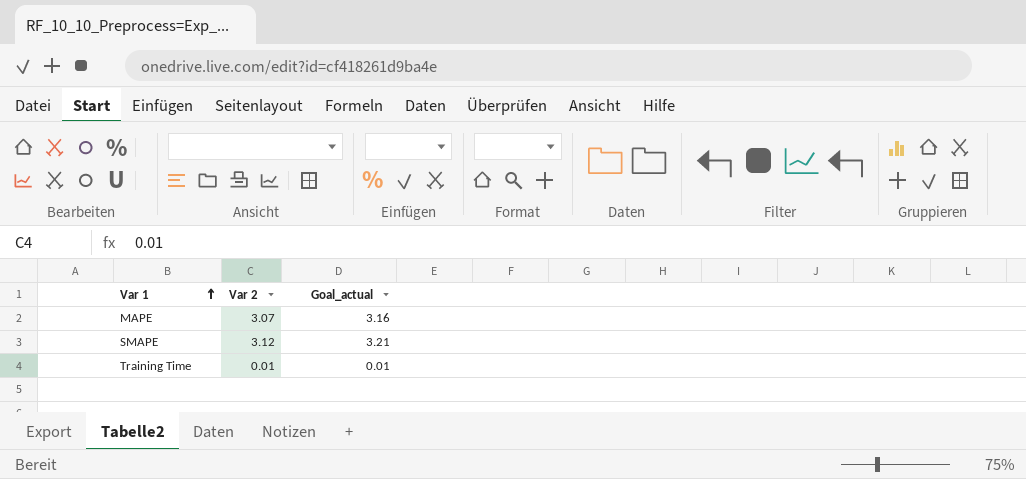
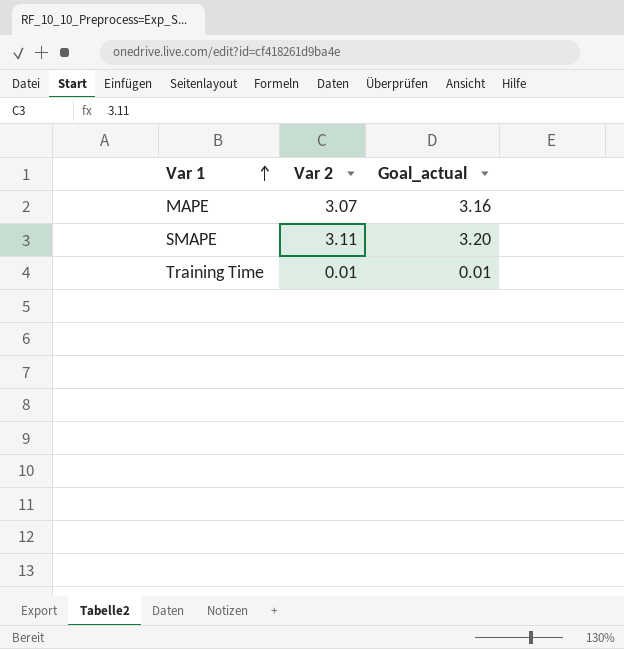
SMAPE | Var 2: 3.12 -> 3.11
SMAPE | Goal_actual: 3.21 -> 3.20

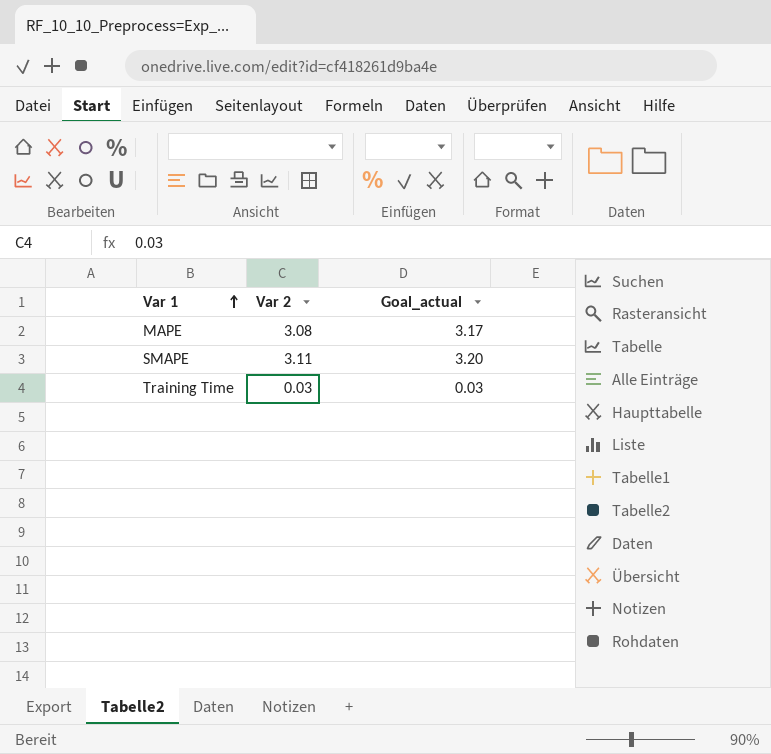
MAPE | Var 2: 3.07 -> 3.08
MAPE | Goal_actual: 3.16 -> 3.17
Training Time | Var 2: 0.01 -> 0.03
Training Time | Goal_actual: 0.01 -> 0.03

